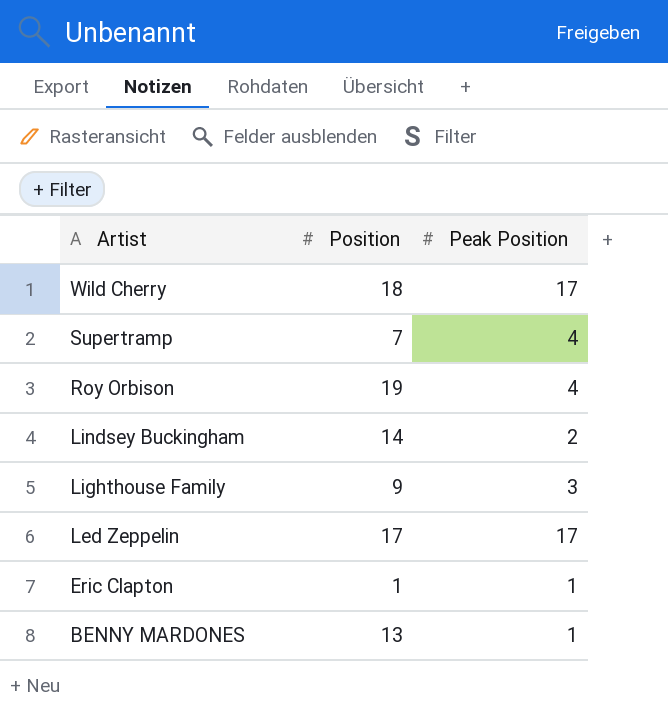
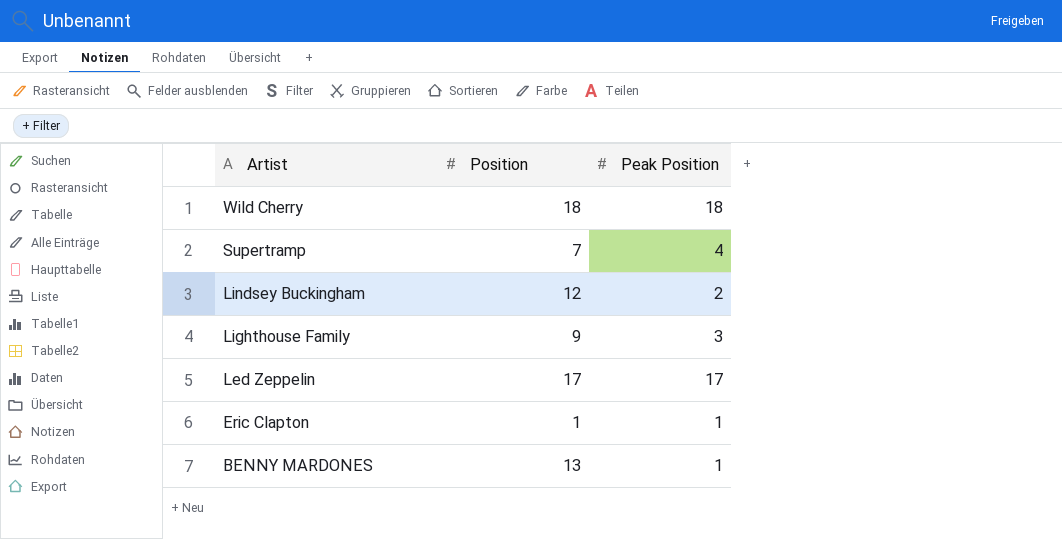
row Roy Orbison: 19 | 4 -> none
Wild Cherry | Peak Position: 17 -> 18
Lindsey Buckingham | Position: 14 -> 12

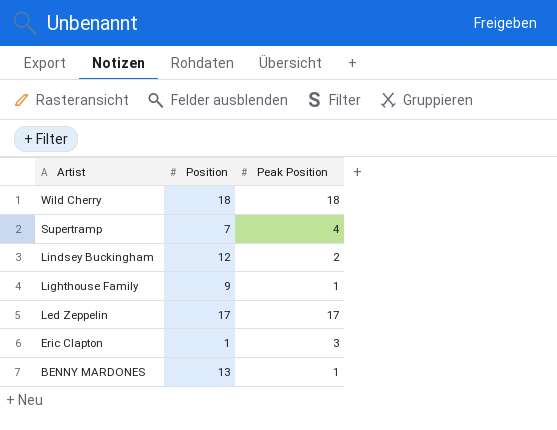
Lighthouse Family | Peak Position: 3 -> 1
Eric Clapton | Peak Position: 1 -> 3

